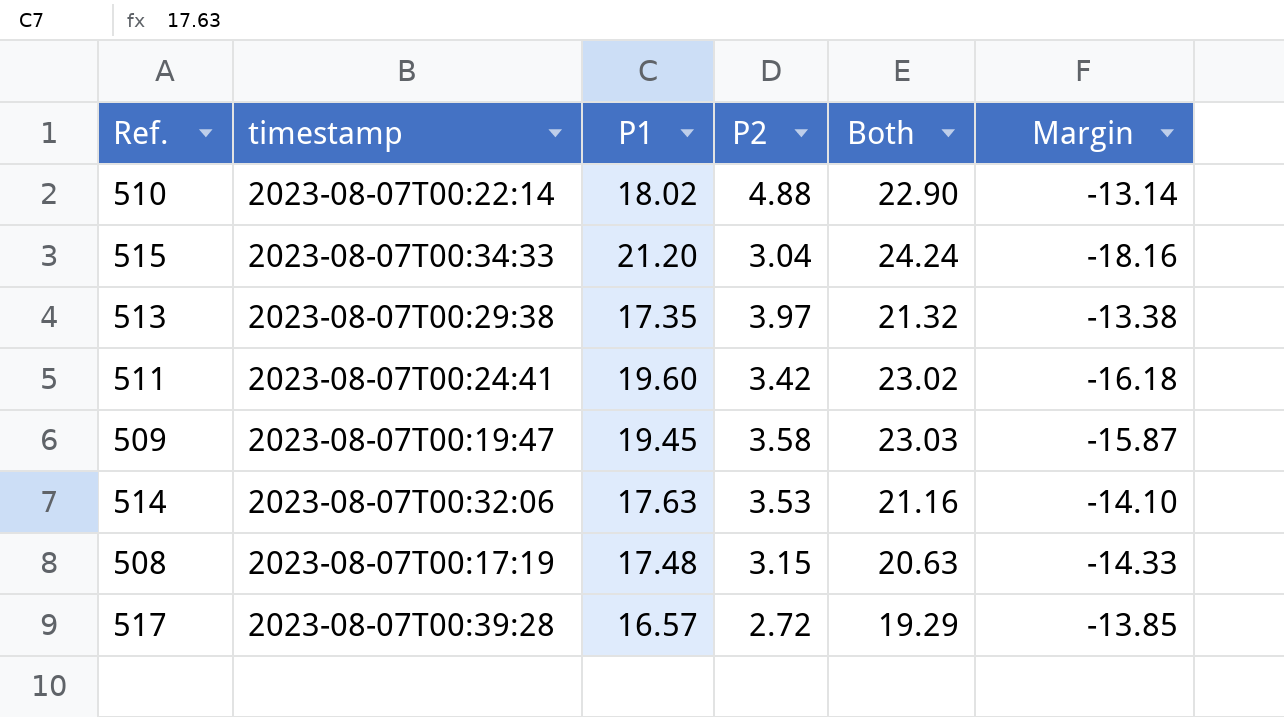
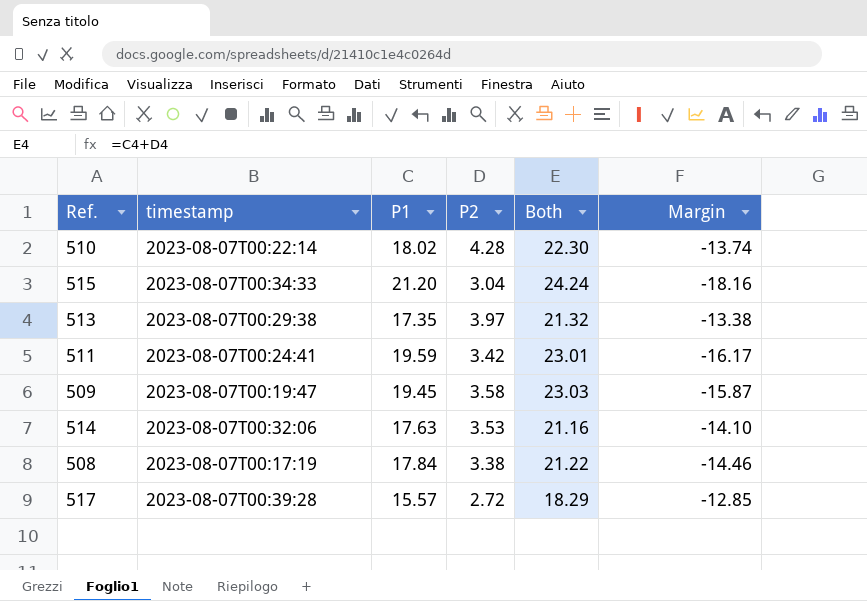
510 | P2: 4.88 -> 4.28
510 | Both: 22.90 -> 22.30
510 | Margin: -13.14 -> -13.74
511 | P1: 19.60 -> 19.59
511 | Both: 23.02 -> 23.01
511 | Margin: -16.18 -> -16.17
508 | P1: 17.48 -> 17.84
508 | P2: 3.15 -> 3.38
508 | Both: 20.63 -> 21.22
508 | Margin: -14.33 -> -14.46
517 | P1: 16.57 -> 15.57
517 | Both: 19.29 -> 18.29
517 | Margin: -13.85 -> -12.85

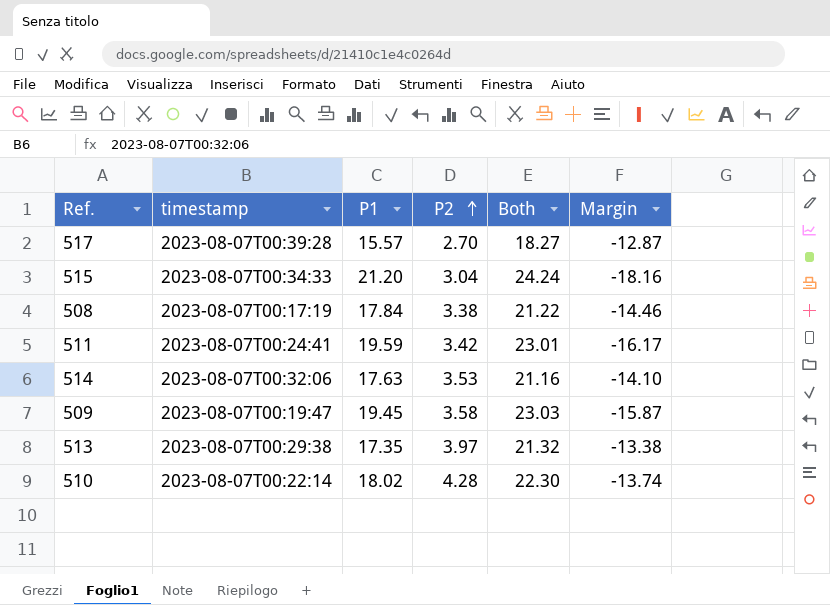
row order: none -> P2 ascending
517 | P2: 2.72 -> 2.70
517 | Both: 18.29 -> 18.27
517 | Margin: -12.85 -> -12.87

